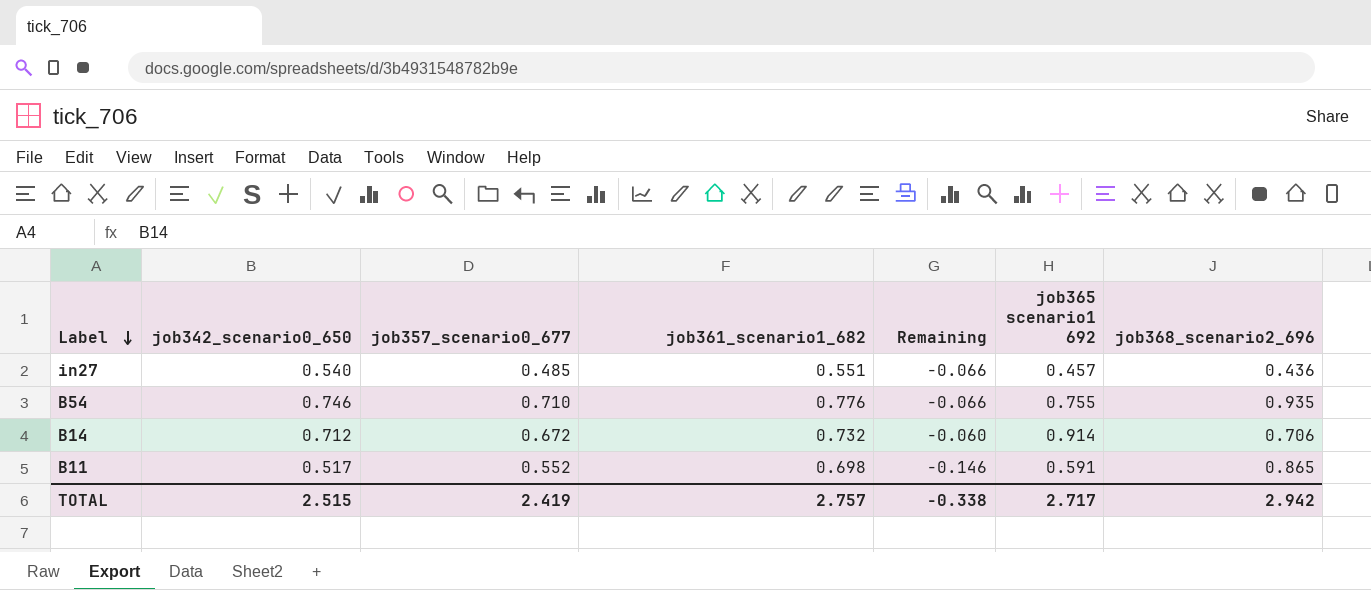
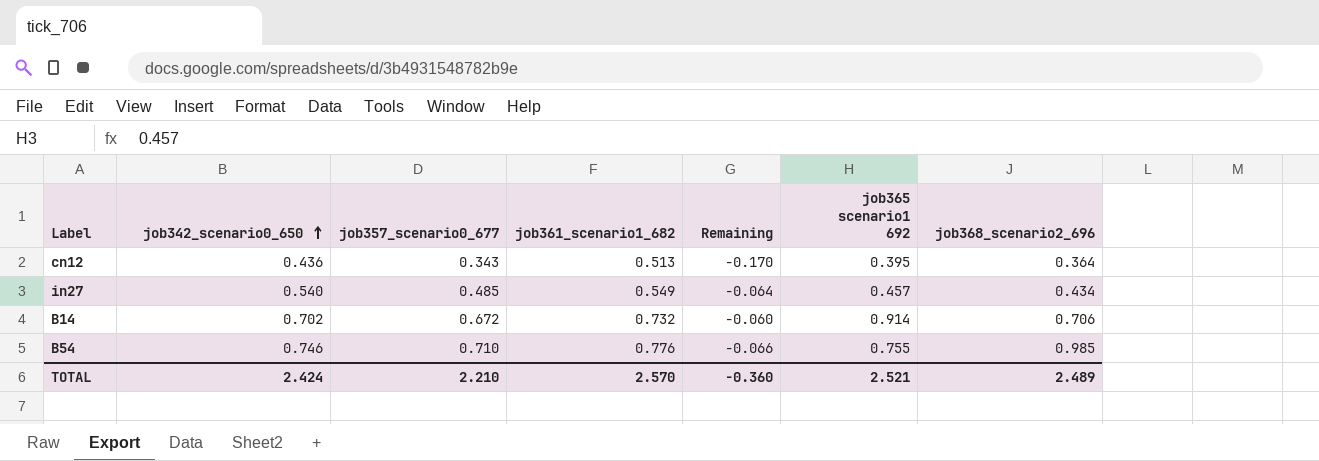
row order: Label descending -> job342_scenario0_650 ascending
row B11: 0.517 | 0.552 | 0.698 | -0.146 | 0.591 | 0.865 -> none
row cn12: none -> 0.436 | 0.343 | 0.513 | -0.170 | 0.395 | 0.364
in27 | job361_scenario1_682: 0.551 -> 0.549
in27 | Remaining: -0.066 -> -0.064
in27 | job368_scenario2_696: 0.436 -> 0.434
B14 | job342_scenario0_650: 0.712 -> 0.702
B54 | job368_scenario2_696: 0.935 -> 0.985
TOTAL | job342_scenario0_650: 2.515 -> 2.424
TOTAL | job357_scenario0_677: 2.419 -> 2.210
TOTAL | job361_scenario1_682: 2.757 -> 2.570
TOTAL | Remaining: -0.338 -> -0.360
TOTAL | job365 scenario1 692: 2.717 -> 2.521
TOTAL | job368_scenario2_696: 2.942 -> 2.489

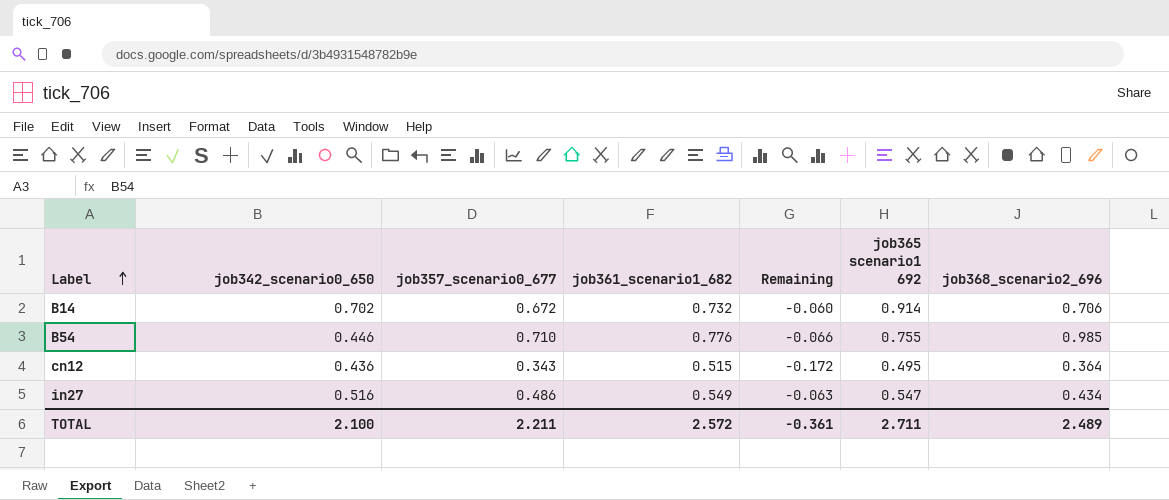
row order: job342_scenario0_650 ascending -> Label ascending
B54 | job342_scenario0_650: 0.746 -> 0.446
cn12 | job361_scenario1_682: 0.513 -> 0.515
cn12 | Remaining: -0.170 -> -0.172
cn12 | job365 scenario1 692: 0.395 -> 0.495
in27 | job342_scenario0_650: 0.540 -> 0.516
in27 | job357_scenario0_677: 0.485 -> 0.486
in27 | Remaining: -0.064 -> -0.063
in27 | job365 scenario1 692: 0.457 -> 0.547
TOTAL | job342_scenario0_650: 2.424 -> 2.100
TOTAL | job357_scenario0_677: 2.210 -> 2.211
TOTAL | job361_scenario1_682: 2.570 -> 2.572
TOTAL | Remaining: -0.360 -> -0.361
TOTAL | job365 scenario1 692: 2.521 -> 2.711

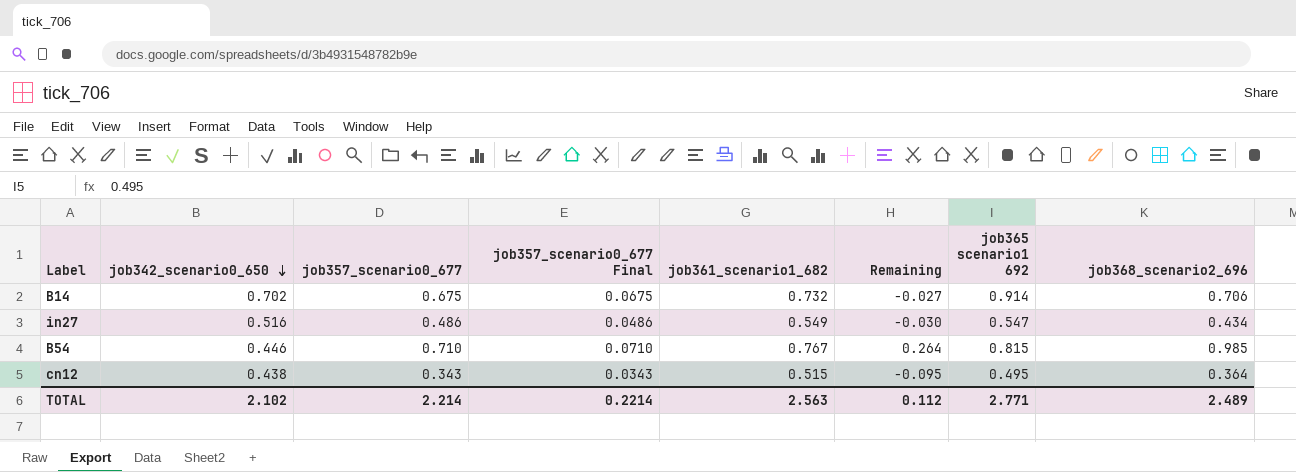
row order: Label ascending -> job342_scenario0_650 descending
column job357_scenario0_677 Final | formula: none -> [job357_scenario0_677] * 0.1
column Remaining | formula: [job357_scenario0_677] - [job361_scenario1_682] -> [job357_scenario0_677] - [job342_scenario0_650]
B14 | job357_scenario0_677: 0.672 -> 0.675
B54 | job361_scenario1_682: 0.776 -> 0.767
B54 | job365 scenario1 692: 0.755 -> 0.815
cn12 | job342_scenario0_650: 0.436 -> 0.438
TOTAL | job342_scenario0_650: 2.100 -> 2.102
TOTAL | job357_scenario0_677: 2.211 -> 2.214
TOTAL | job361_scenario1_682: 2.572 -> 2.563
TOTAL | Remaining: -0.361 -> 0.112
TOTAL | job365 scenario1 692: 2.711 -> 2.771

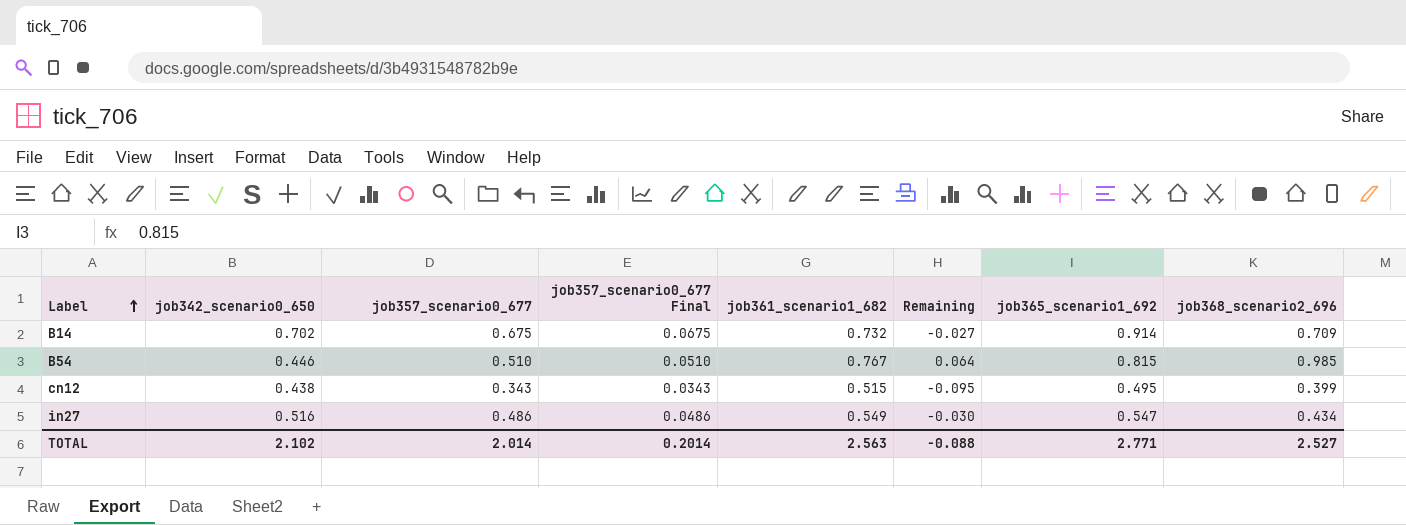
row order: job342_scenario0_650 descending -> Label ascending
column name: job365 scenario1 692 -> job365_scenario1_692
B14 | job368_scenario2_696: 0.706 -> 0.709
B54 | job357_scenario0_677: 0.710 -> 0.510
B54 | job357_scenario0_677 Final: 0.0710 -> 0.0510
B54 | Remaining: 0.264 -> 0.064
cn12 | job368_scenario2_696: 0.364 -> 0.399
TOTAL | job357_scenario0_677: 2.214 -> 2.014
TOTAL | job357_scenario0_677 Final: 0.2214 -> 0.2014
TOTAL | Remaining: 0.112 -> -0.088
TOTAL | job368_scenario2_696: 2.489 -> 2.527

